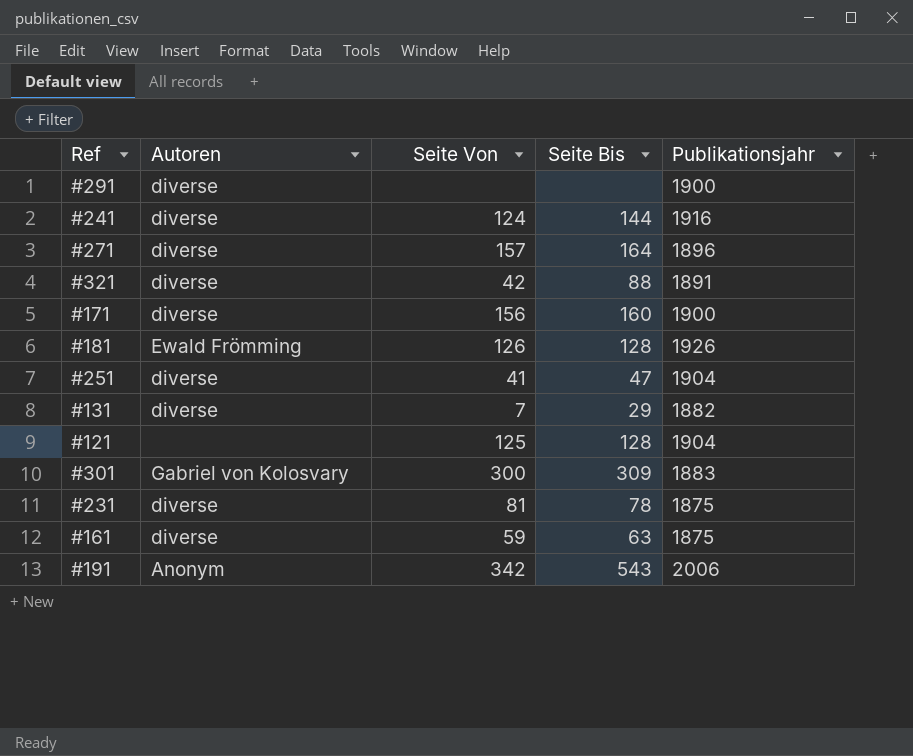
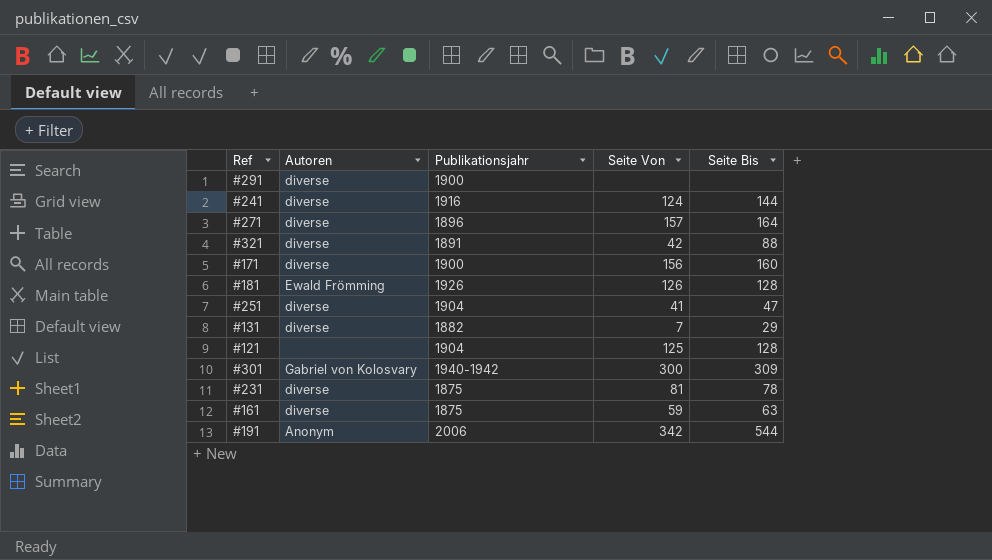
column Publikationsjahr | position: 5 -> 3
#301 | Publikationsjahr: 1883 -> 1940-1942
#191 | Seite Bis: 543 -> 544

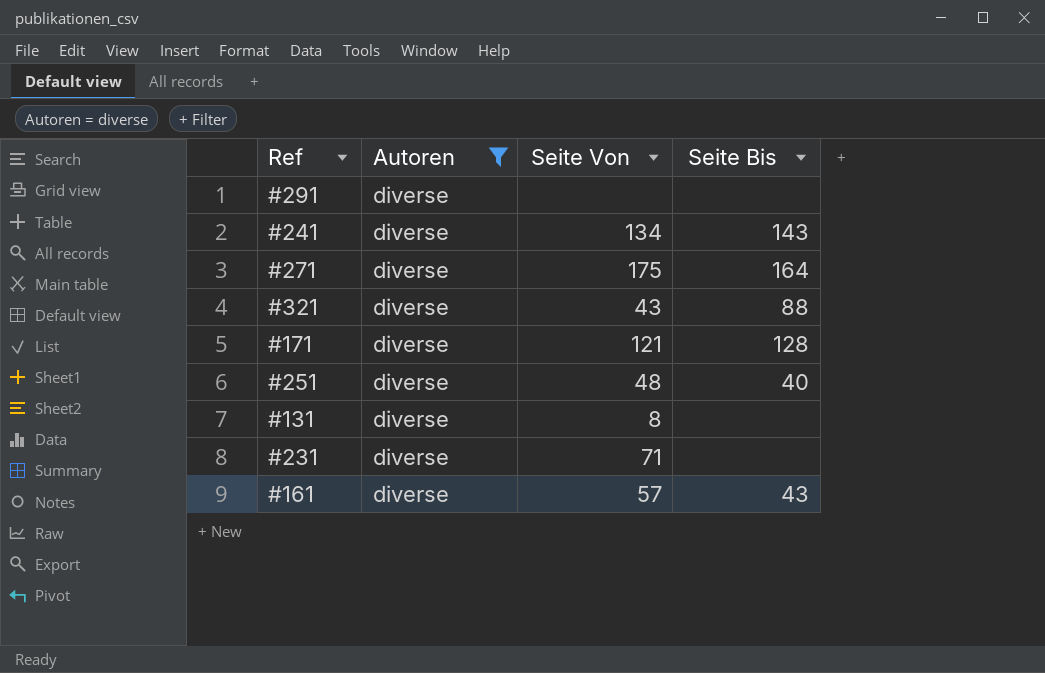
filter: none -> Autoren = diverse
column Publikationsjahr | position: 3 -> none
#241 | Seite Von: 124 -> 134
#241 | Seite Bis: 144 -> 143
#271 | Seite Von: 157 -> 175
#321 | Seite Von: 42 -> 43
#171 | Seite Von: 156 -> 121
#171 | Seite Bis: 160 -> 128
#251 | Seite Von: 41 -> 48
#251 | Seite Bis: 47 -> 40
#131 | Seite Von: 7 -> 8
#131 | Seite Bis: 29 -> none
#231 | Seite Von: 81 -> 71
#231 | Seite Bis: 78 -> none
#161 | Seite Von: 59 -> 57
#161 | Seite Bis: 63 -> 43

